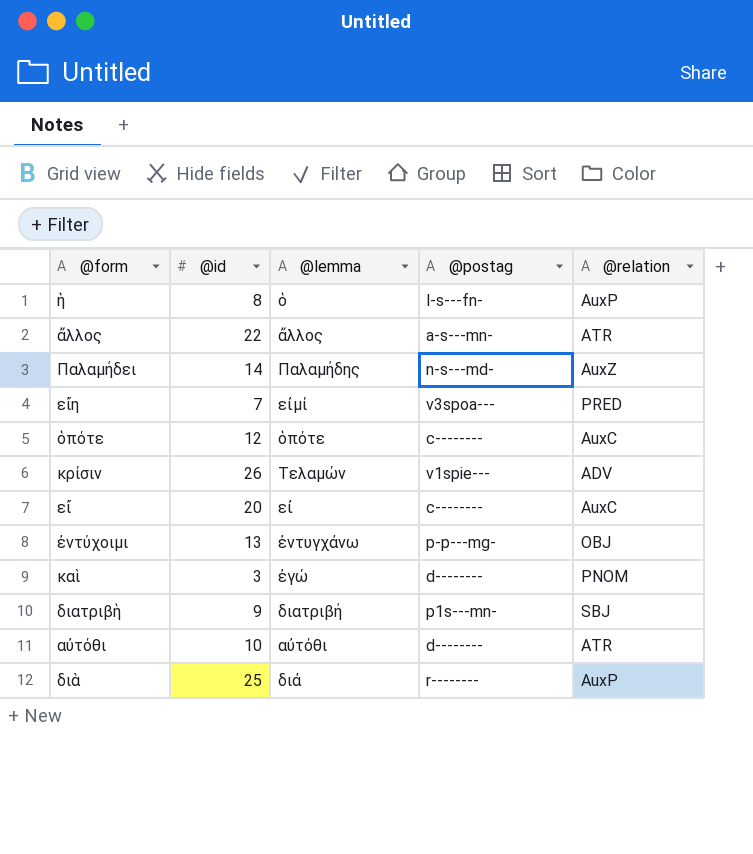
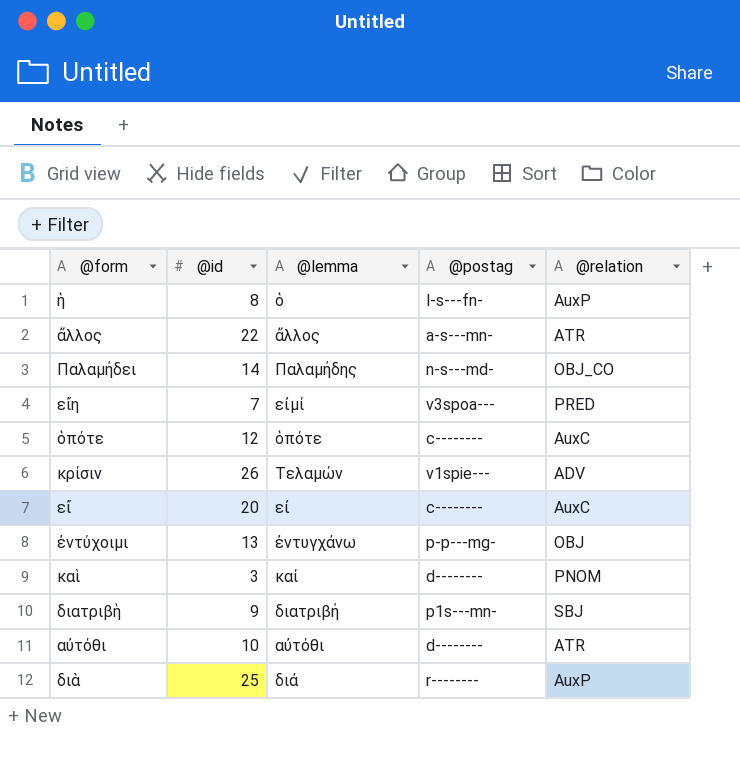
Παλαμήδει | @relation: AuxZ -> OBJ_CO
καὶ | @lemma: ἐγώ -> καί

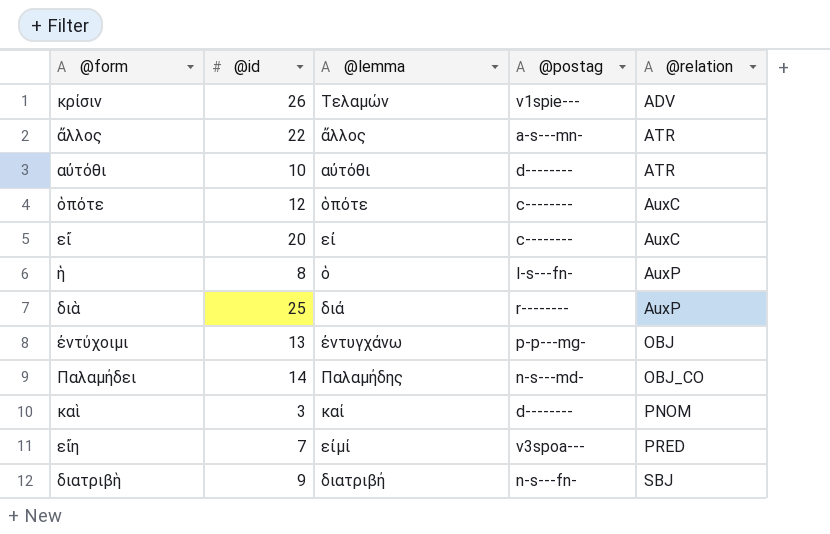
row order: none -> @relation ascending
διατριβὴ | @postag: p1s---mn- -> n-s---fn-

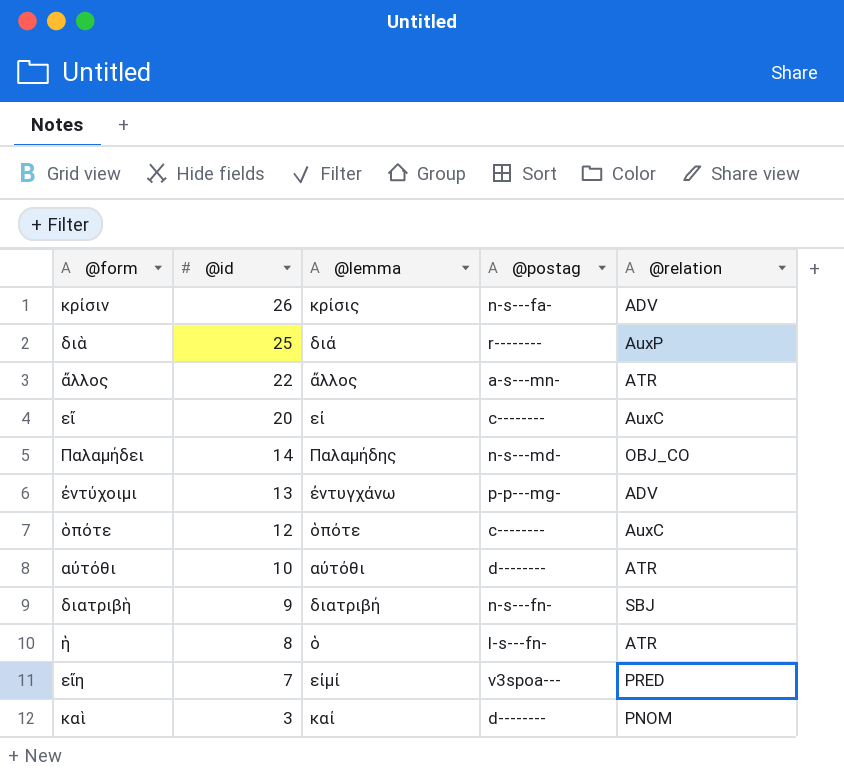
row order: @relation ascending -> @id descending
κρίσιν | @lemma: Τελαμών -> κρίσις
κρίσιν | @postag: v1spie--- -> n-s---fa-
ἐντύχοιμι | @relation: OBJ -> ADV
ἡ | @relation: AuxP -> ATR

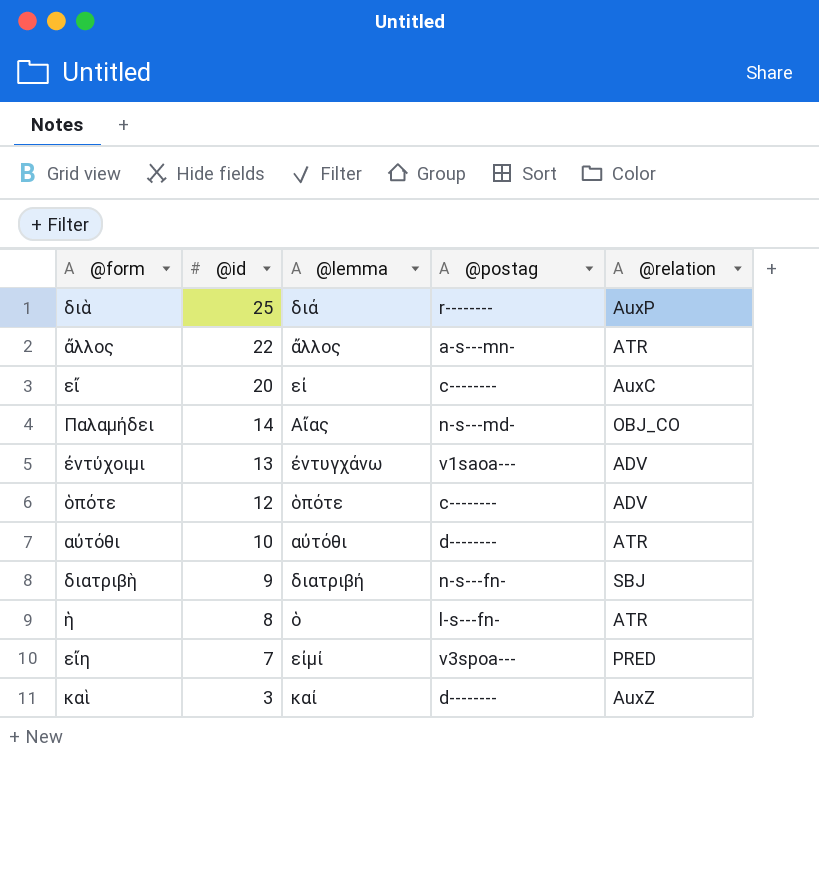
row κρίσιν: 26 | κρίσις | n-s---fa- | ADV -> none
Παλαμήδει | @lemma: Παλαμήδης -> Αἴας
ἐντύχοιμι | @postag: p-p---mg- -> v1saoa---
ὁπότε | @relation: AuxC -> ADV
καὶ | @relation: PNOM -> AuxZ

